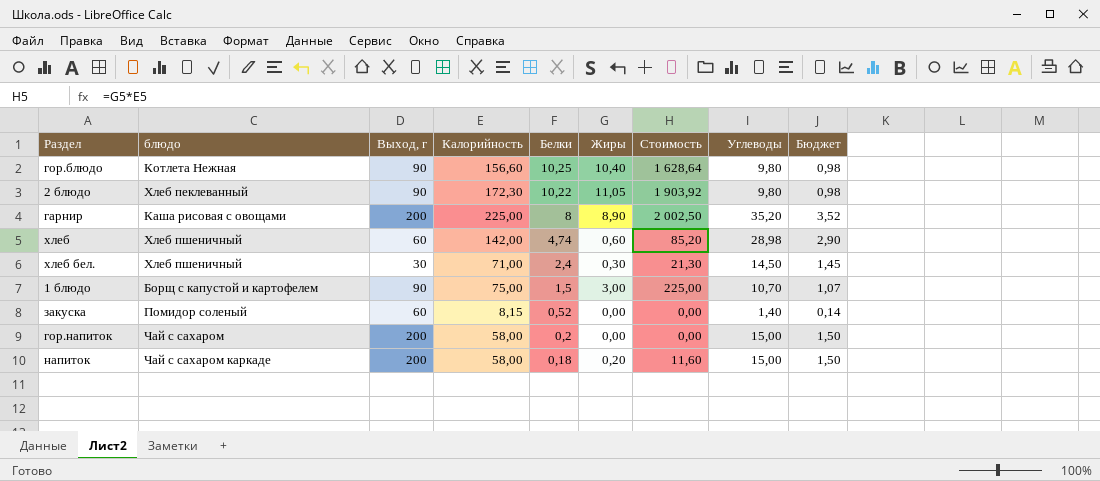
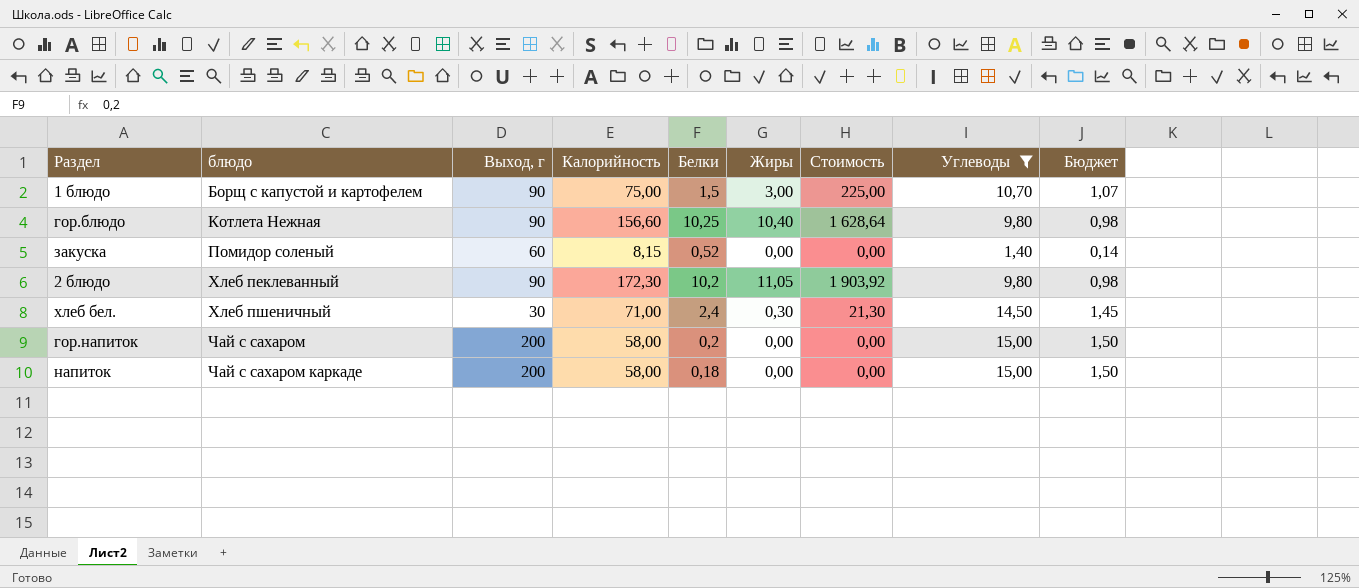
filter: none -> Углеводы <= 15,00
row order: Белки descending -> блюдо ascending
2 блюдо | Белки: 10,22 -> 10,2
напиток | Жиры: 0,20 -> 0,00
напиток | Стоимость: 11,60 -> 0,00

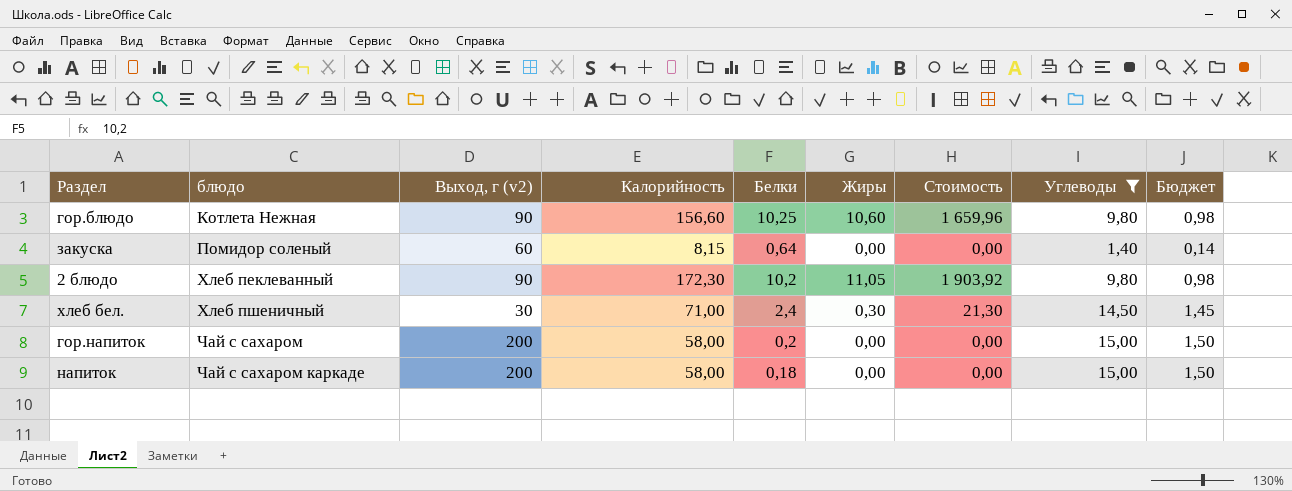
column name: Выход, г -> Выход, г (v2)
row 1 блюдо: Борщ с капустой и картофелем | 90 | 75,00 | 1,5 | 3,00 | 225,00 | 10,70 | 1,07 -> none
гор.блюдо | Жиры: 10,40 -> 10,60
гор.блюдо | Стоимость: 1 628,64 -> 1 659,96
закуска | Белки: 0,52 -> 0,64

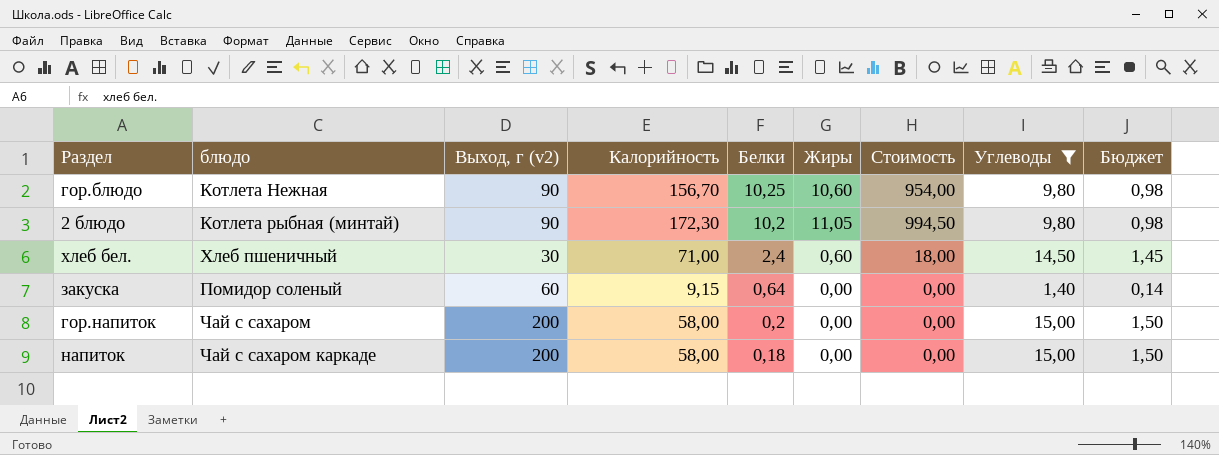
row order: блюдо ascending -> Белки descending
column Стоимость | formula: [Калорийность] * [Жиры] -> [Выход, г (v2)] * [Жиры]
гор.блюдо | Калорийность: 156,60 -> 156,70
2 блюдо | блюдо: Хлеб пеклеванный -> Котлета рыбная (минтай)
хлеб бел. | Жиры: 0,30 -> 0,60
закуска | Калорийность: 8,15 -> 9,15

